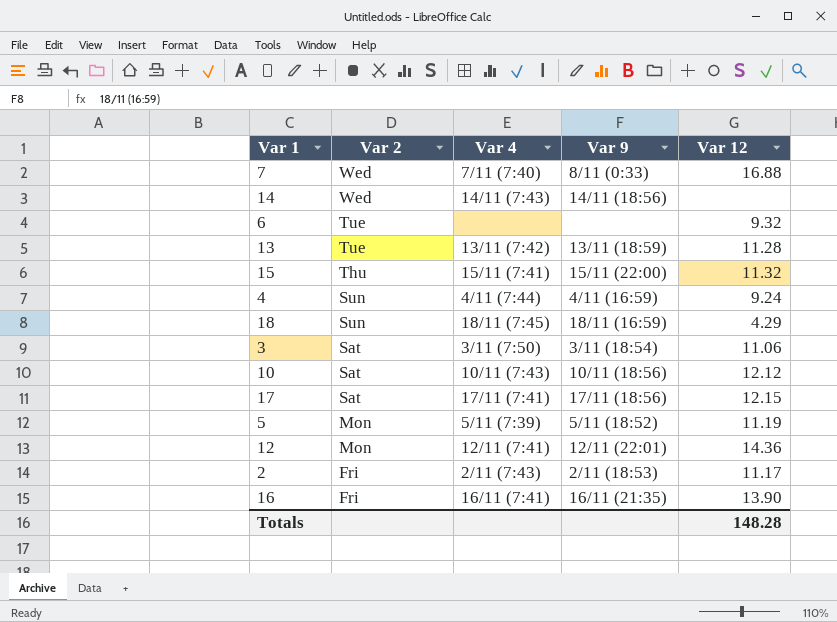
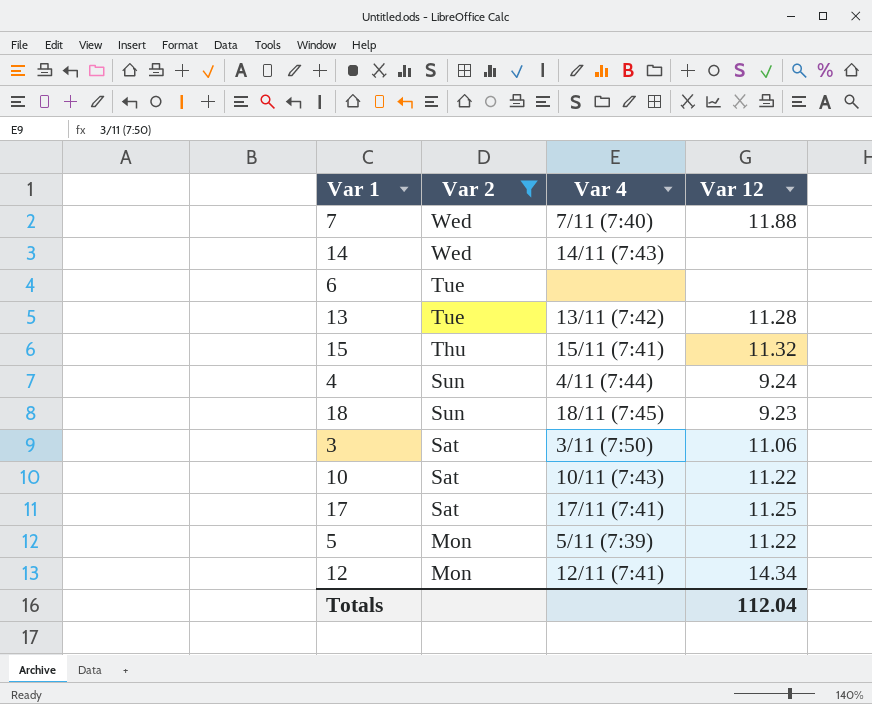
filter: none -> Var 2 != Fri
column Var 9 | position: 4 -> none
7 | Var 12: 16.88 -> 11.88
6 | Var 12: 9.32 -> none
18 | Var 12: 4.29 -> 9.23
10 | Var 12: 12.12 -> 11.22
17 | Var 12: 12.15 -> 11.25
5 | Var 12: 11.19 -> 11.22
12 | Var 12: 14.36 -> 14.34
Totals | Var 12: 148.28 -> 112.04

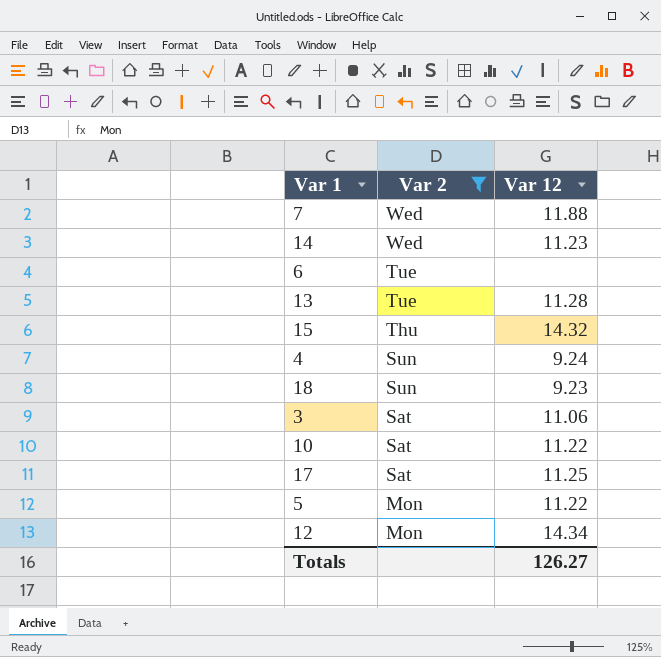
column Var 4 | position: 3 -> none
14 | Var 12: none -> 11.23
15 | Var 12: 11.32 -> 14.32
Totals | Var 12: 112.04 -> 126.27

